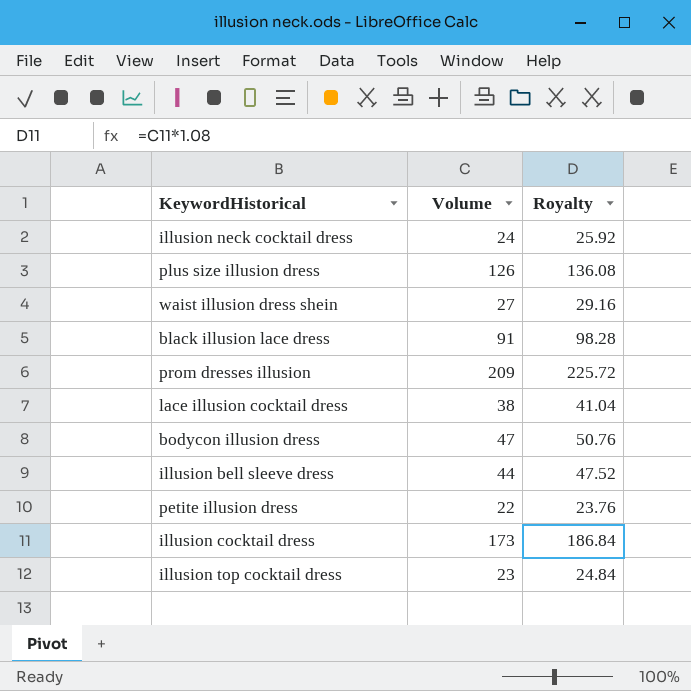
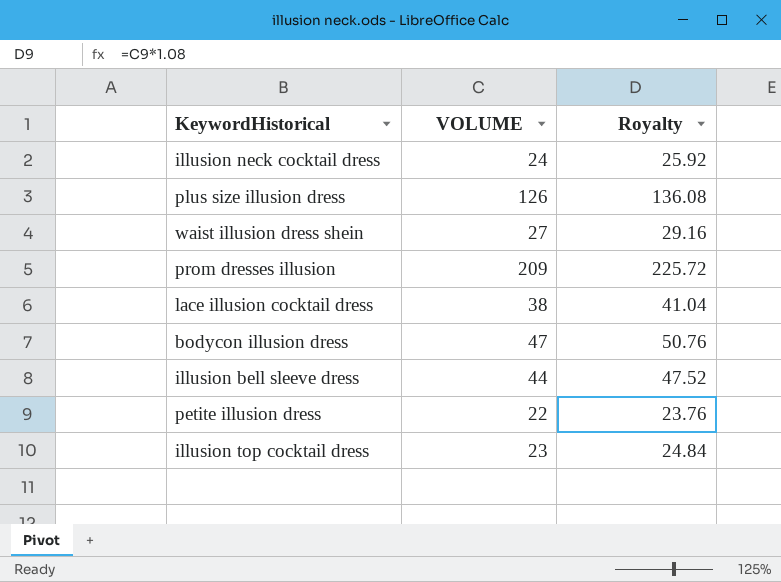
column name: Volume -> VOLUME
row black illusion lace dress: 91 | 98.28 -> none
row illusion cocktail dress: 173 | 186.84 -> none

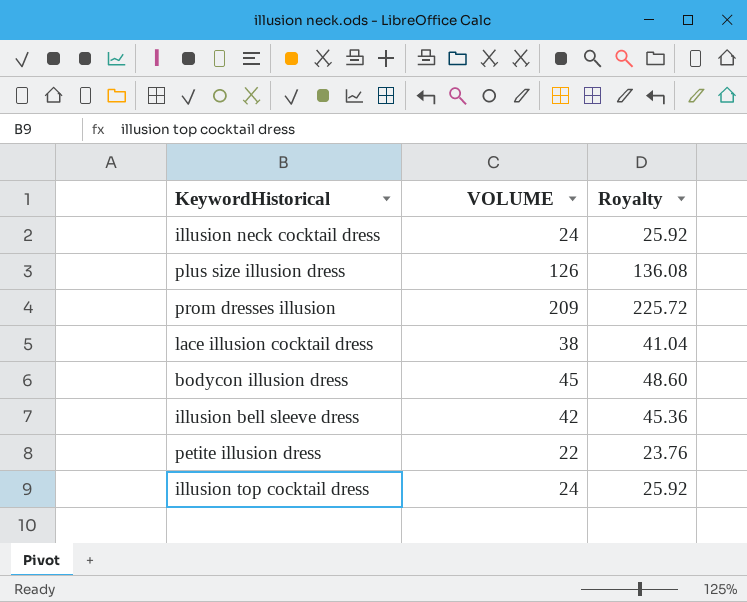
row waist illusion dress shein: 27 | 29.16 -> none
bodycon illusion dress | VOLUME: 47 -> 45
bodycon illusion dress | Royalty: 50.76 -> 48.60
illusion bell sleeve dress | VOLUME: 44 -> 42
illusion bell sleeve dress | Royalty: 47.52 -> 45.36
illusion top cocktail dress | VOLUME: 23 -> 24
illusion top cocktail dress | Royalty: 24.84 -> 25.92

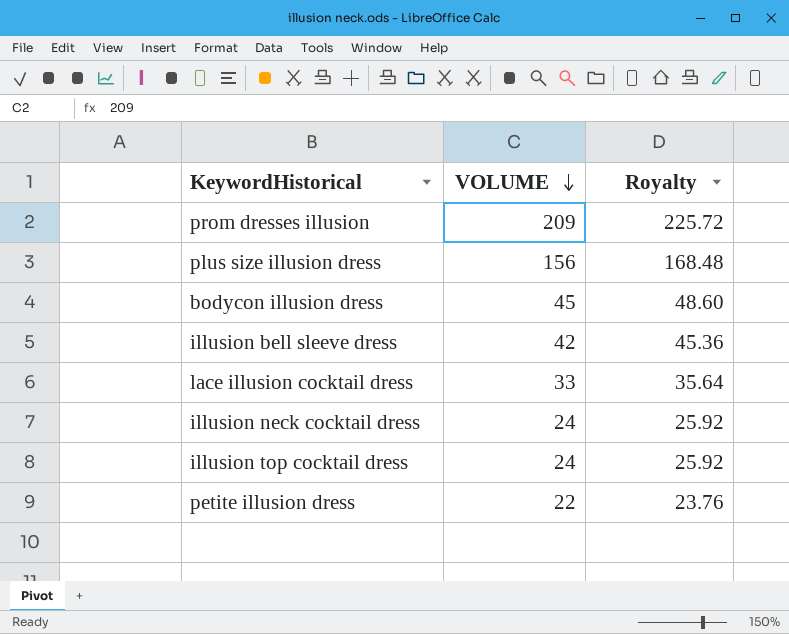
row order: none -> VOLUME descending
plus size illusion dress | VOLUME: 126 -> 156
plus size illusion dress | Royalty: 136.08 -> 168.48
lace illusion cocktail dress | VOLUME: 38 -> 33
lace illusion cocktail dress | Royalty: 41.04 -> 35.64

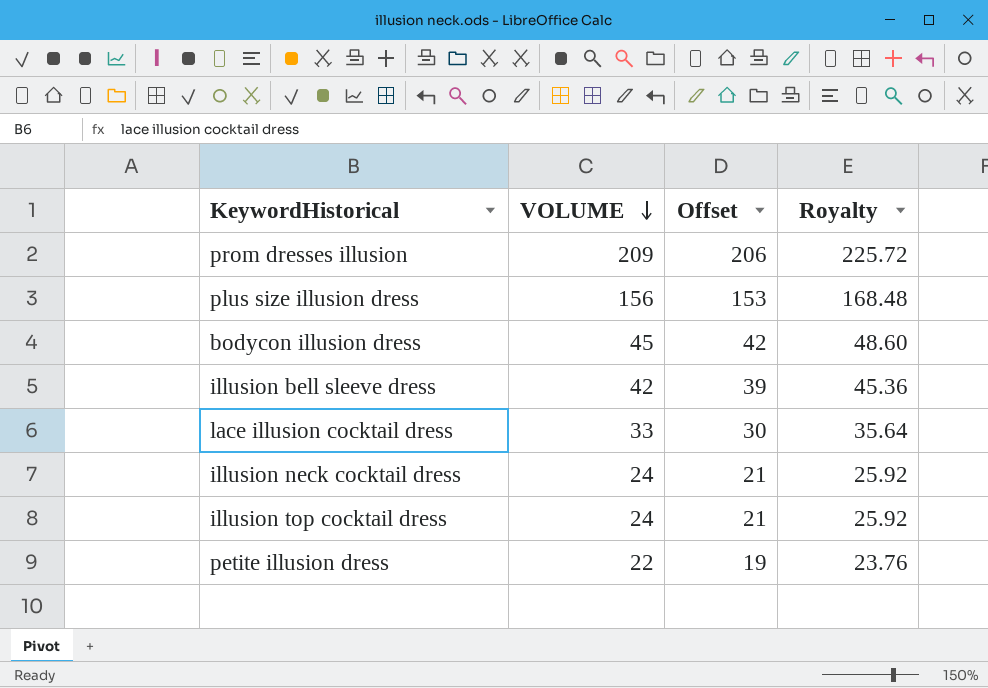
column Offset | formula: none -> [VOLUME] - 3

